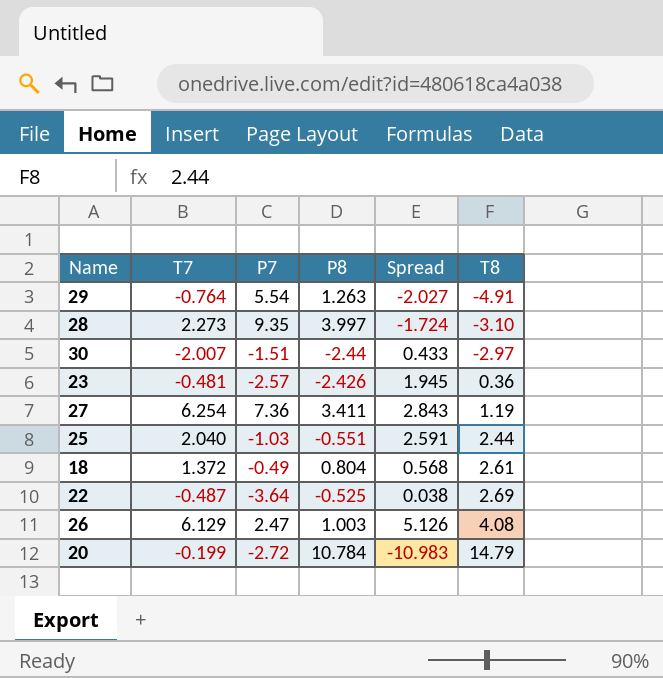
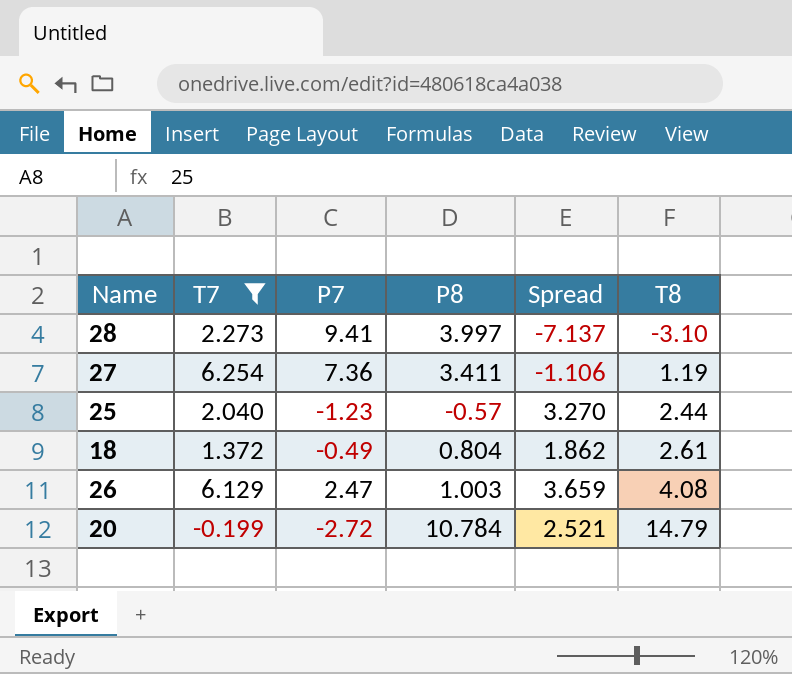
filter: none -> T7 >= -0.199
column Spread | formula: [T7] - [P8] -> [T7] - [P7]
28 | P7: 9.35 -> 9.41
25 | P7: -1.03 -> -1.23
25 | P8: -0.551 -> -0.57

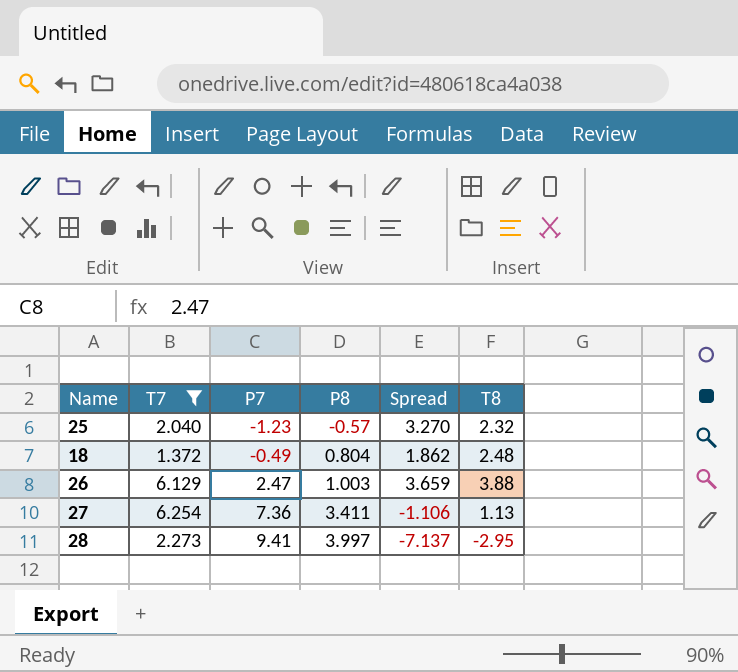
row order: T8 ascending -> P7 ascending
row 20: -0.199 | -2.72 | 10.784 | 2.521 | 14.79 -> none
25 | T8: 2.44 -> 2.32
18 | T8: 2.61 -> 2.48
26 | T8: 4.08 -> 3.88
27 | T8: 1.19 -> 1.13
28 | T8: -3.10 -> -2.95

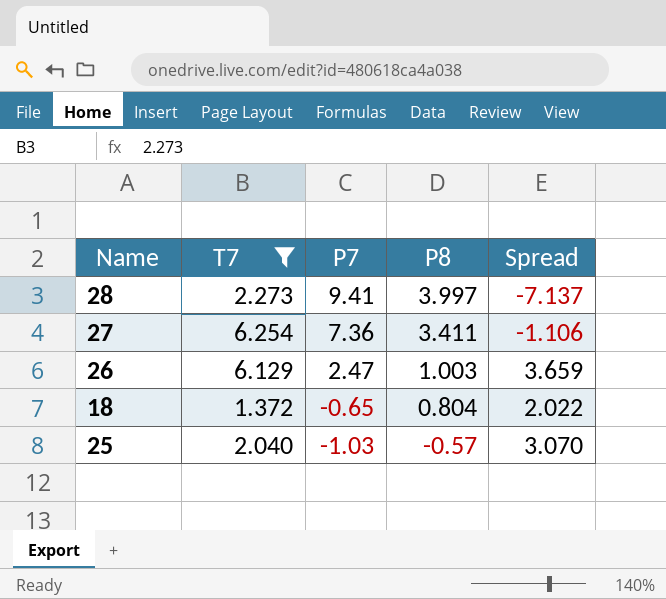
row order: P7 ascending -> P7 descending
column T8 | position: 6 -> none
18 | P7: -0.49 -> -0.65
18 | Spread: 1.862 -> 2.022
25 | P7: -1.23 -> -1.03
25 | Spread: 3.270 -> 3.070

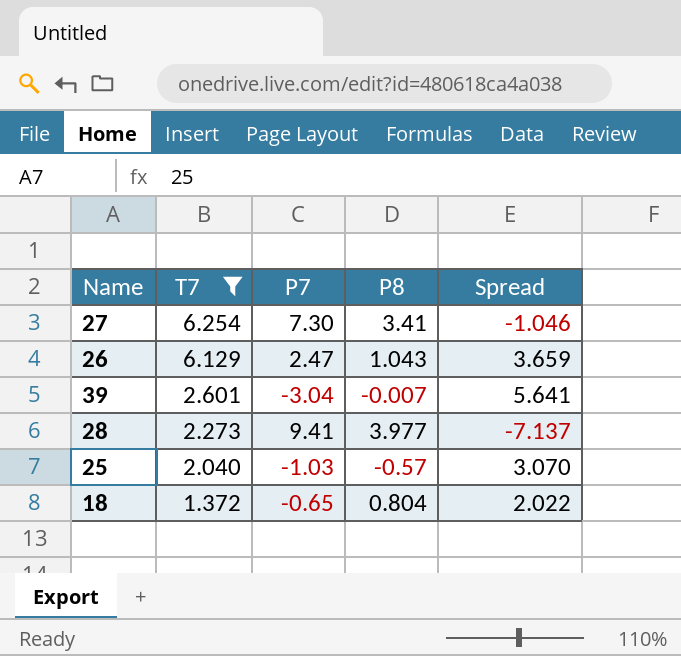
row order: P7 descending -> T7 descending
27 | P7: 7.36 -> 7.30
27 | P8: 3.411 -> 3.41
27 | Spread: -1.106 -> -1.046
26 | P8: 1.003 -> 1.043
row 39: none -> 2.601 | -3.04 | -0.007 | 5.641
28 | P8: 3.997 -> 3.977

